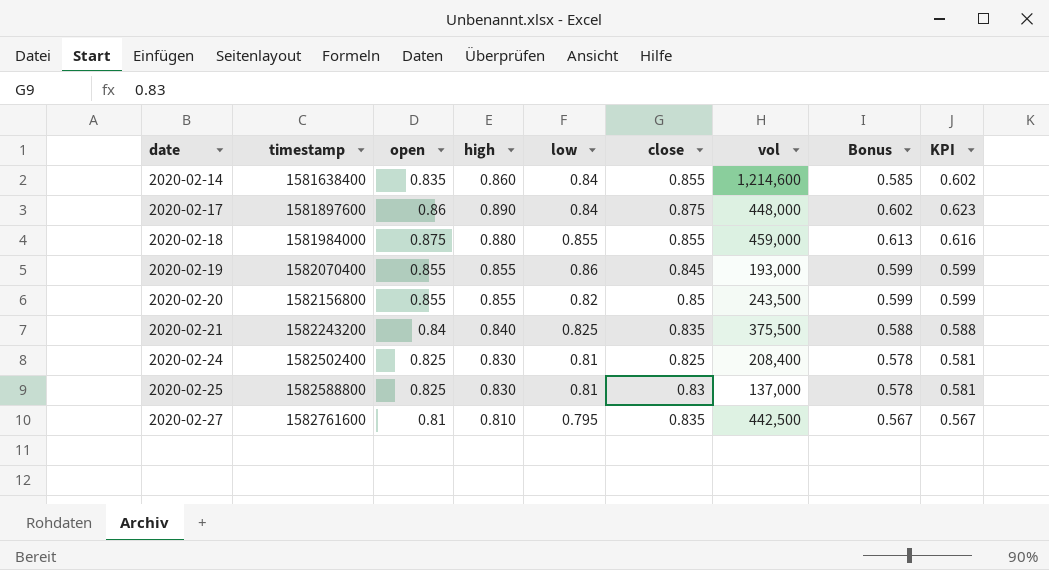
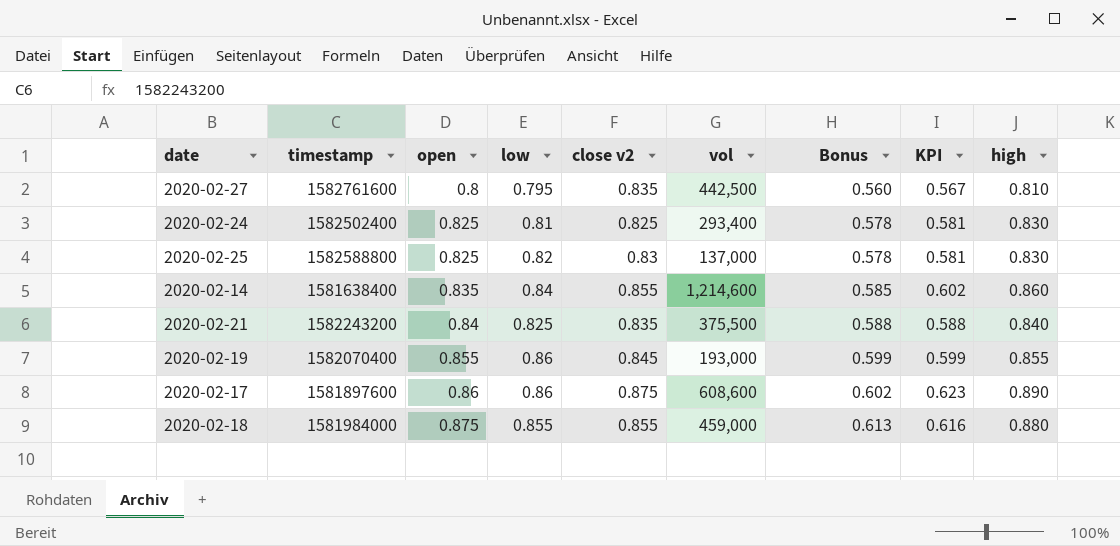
row order: date ascending -> open ascending
column name: close -> close v2
column high | position: 4 -> 9
row 2020-02-20: 1582156800 | 0.855 | 0.855 | 0.82 | 0.85 | 243,500 | 0.599 | 0.599 -> none
2020-02-27 | open: 0.81 -> 0.8
2020-02-27 | Bonus: 0.567 -> 0.560
2020-02-24 | vol: 208,400 -> 293,400
2020-02-25 | low: 0.81 -> 0.82
2020-02-17 | low: 0.84 -> 0.86
2020-02-17 | vol: 448,000 -> 608,600

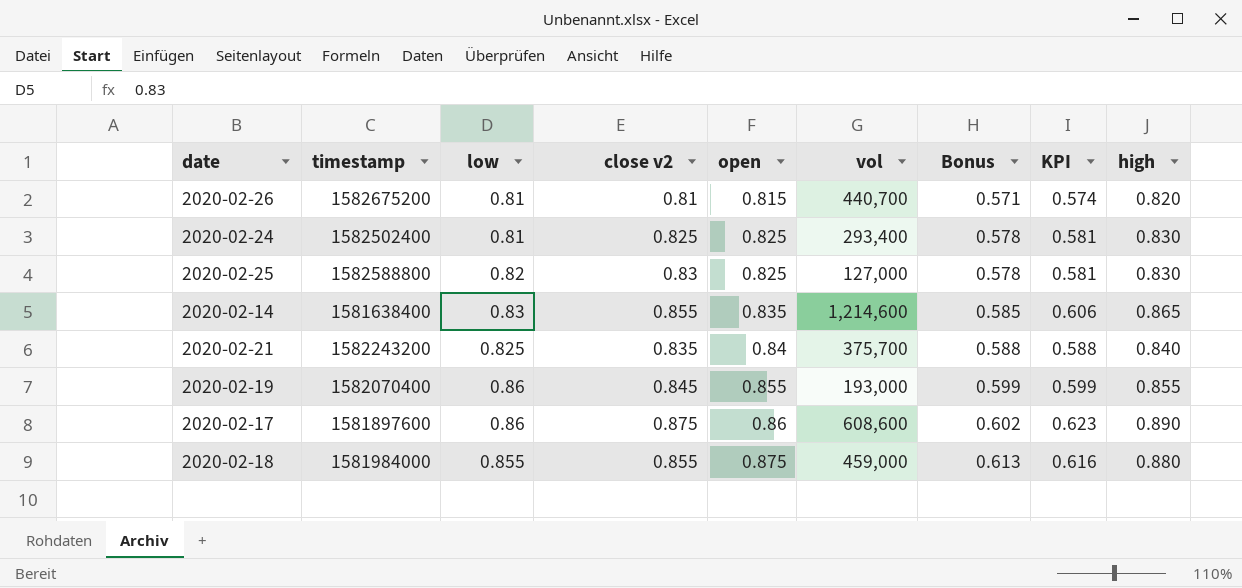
column open | position: 3 -> 5
row 2020-02-27: 1582761600 | 0.8 | 0.795 | 0.835 | 442,500 | 0.560 | 0.567 | 0.810 -> none
row 2020-02-26: none -> 1582675200 | 0.81 | 0.81 | 0.815 | 440,700 | 0.571 | 0.574 | 0.820
2020-02-25 | vol: 137,000 -> 127,000
2020-02-14 | low: 0.84 -> 0.83
2020-02-14 | KPI: 0.602 -> 0.606
2020-02-14 | high: 0.860 -> 0.865
2020-02-21 | vol: 375,500 -> 375,700

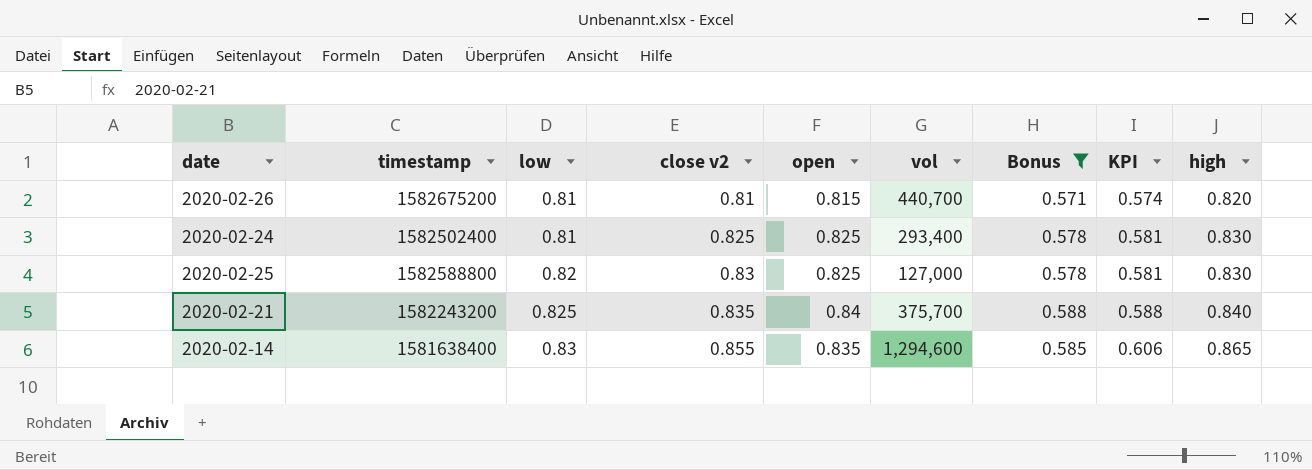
filter: none -> Bonus <= 0.588
row order: open ascending -> low ascending
2020-02-14 | vol: 1,214,600 -> 1,294,600

